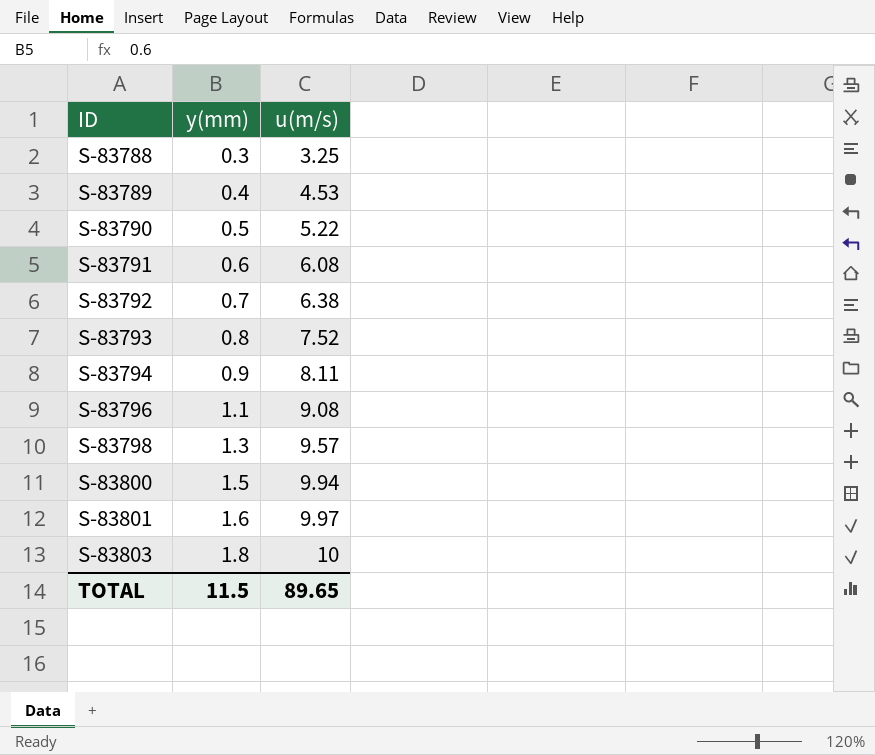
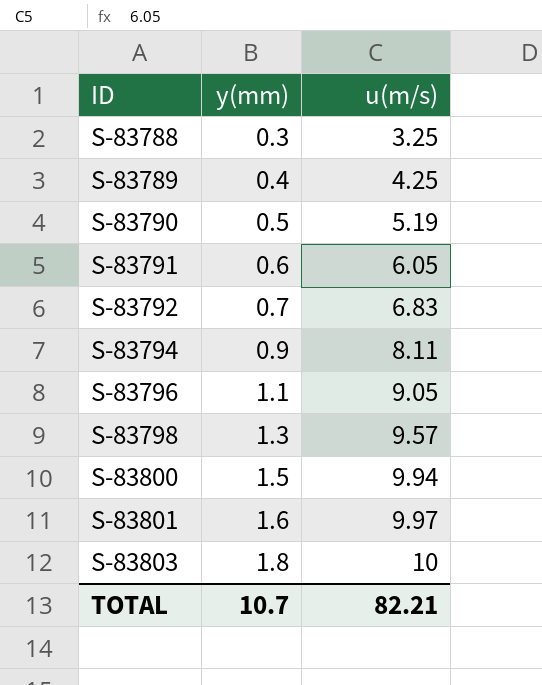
row S-83793: 0.8 | 7.52 -> none
S-83789 | u(m/s): 4.53 -> 4.25
S-83790 | u(m/s): 5.22 -> 5.19
S-83791 | u(m/s): 6.08 -> 6.05
S-83792 | u(m/s): 6.38 -> 6.83
S-83796 | u(m/s): 9.08 -> 9.05
TOTAL | y(mm): 11.5 -> 10.7
TOTAL | u(m/s): 89.65 -> 82.21

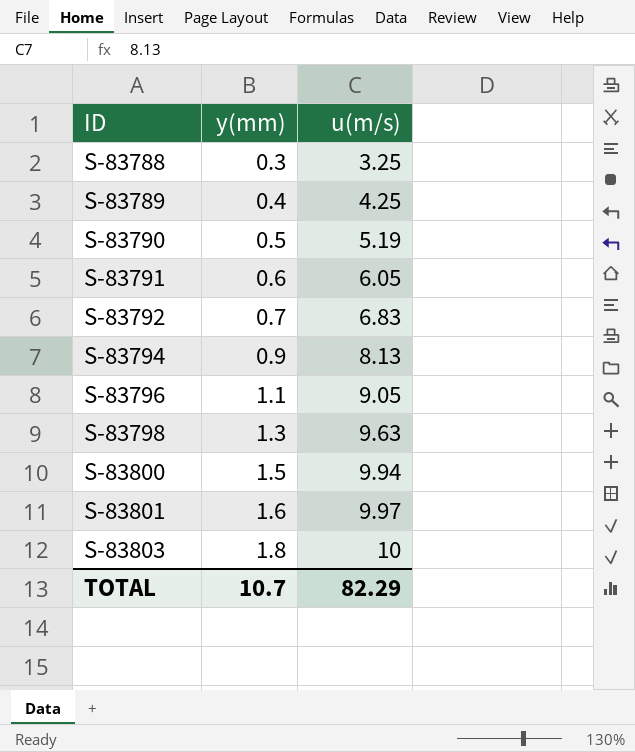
S-83794 | u(m/s): 8.11 -> 8.13
S-83798 | u(m/s): 9.57 -> 9.63
TOTAL | u(m/s): 82.21 -> 82.29

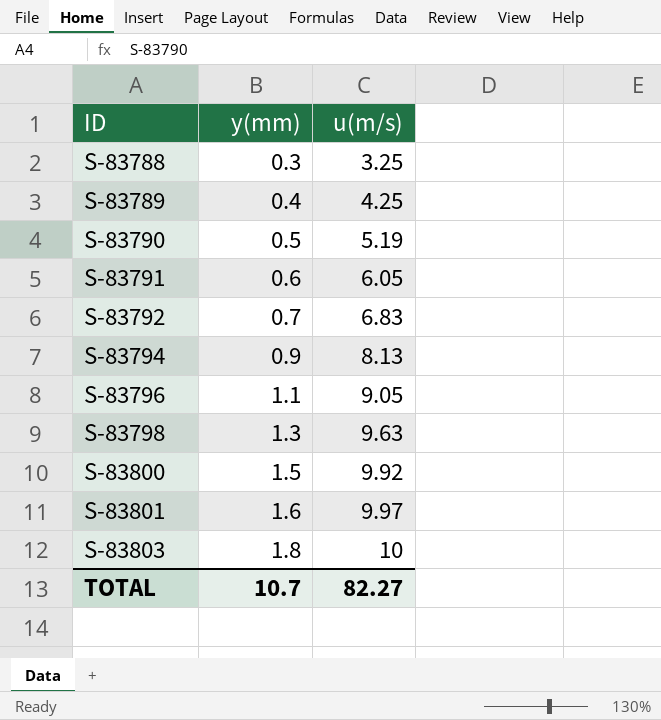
S-83800 | u(m/s): 9.94 -> 9.92
TOTAL | u(m/s): 82.29 -> 82.27

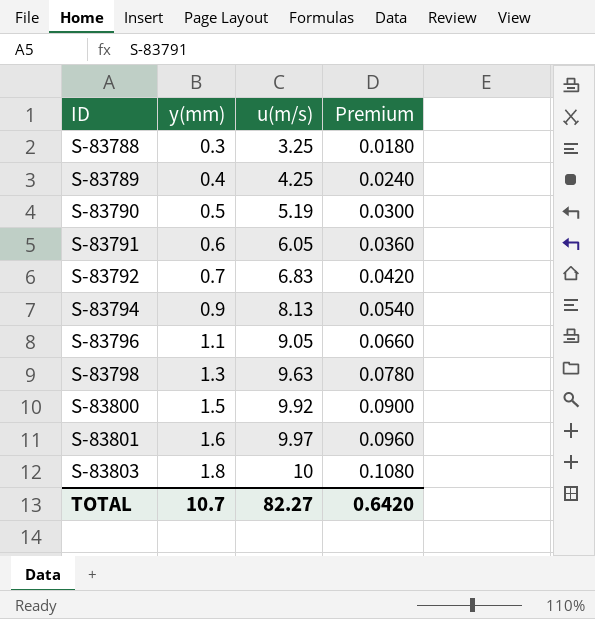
column Premium | formula: none -> [y(mm)] * 0.06

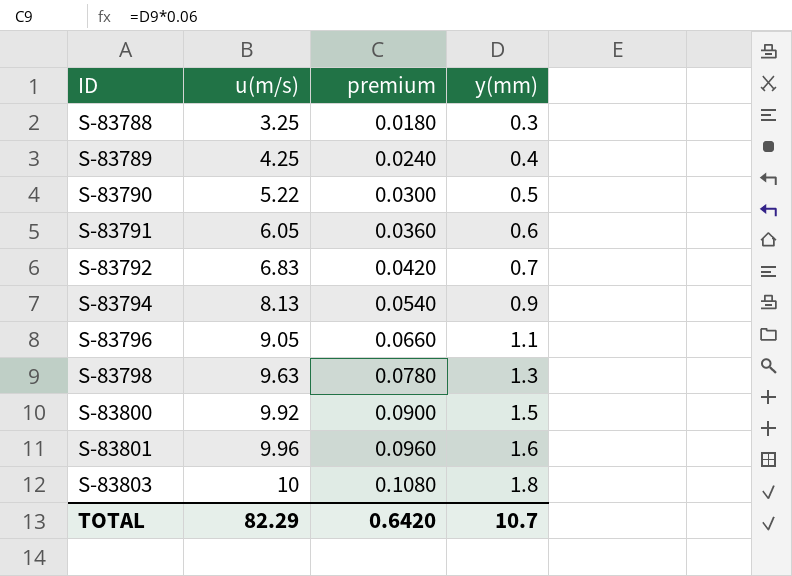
column name: Premium -> premium
column y(mm) | position: 2 -> 4
S-83790 | u(m/s): 5.19 -> 5.22
S-83801 | u(m/s): 9.97 -> 9.96
TOTAL | u(m/s): 82.27 -> 82.29

